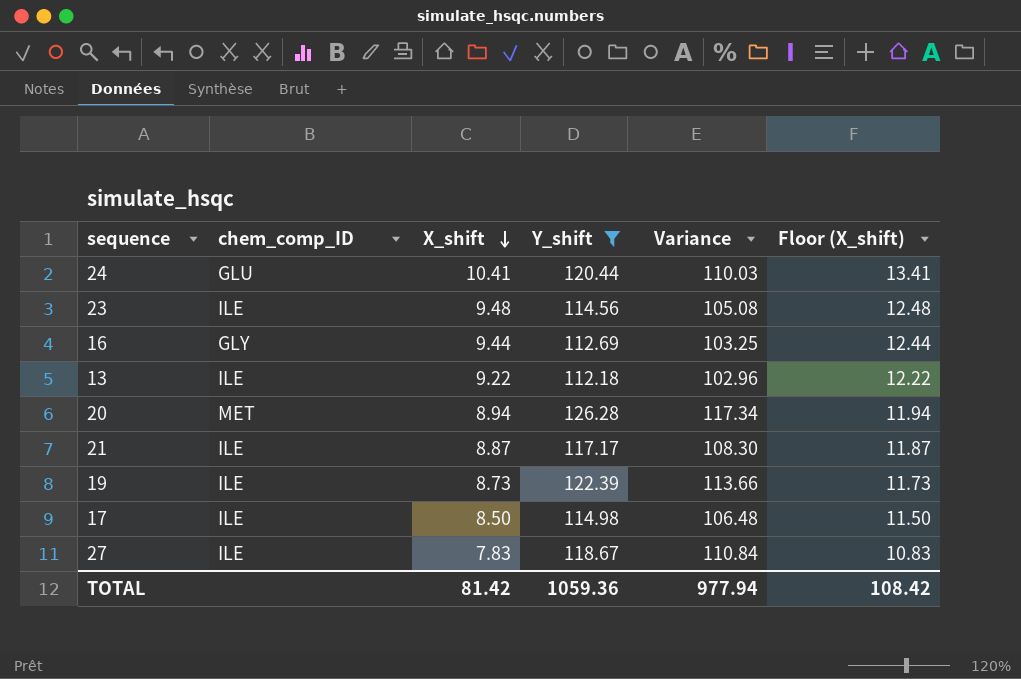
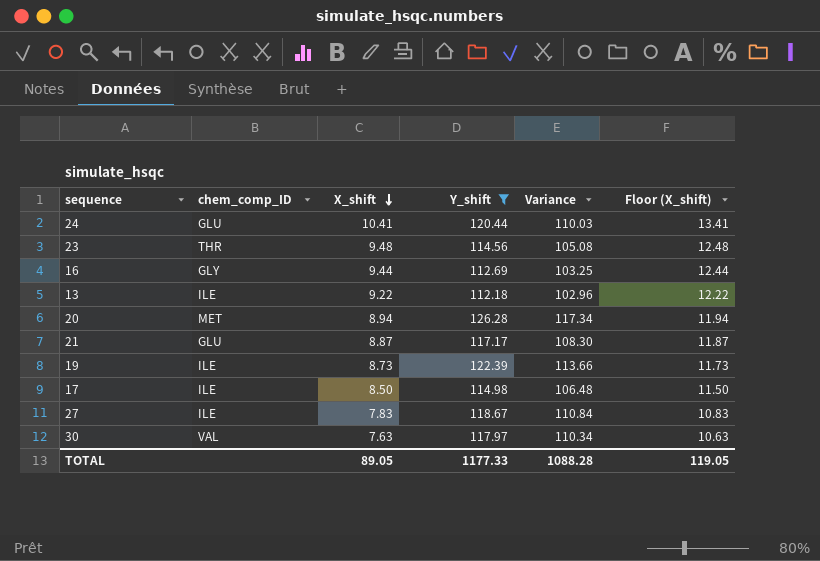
23 | chem_comp_ID: ILE -> THR
21 | chem_comp_ID: ILE -> GLU
row 30: none -> VAL | 7.63 | 117.97 | 110.34 | 10.63
TOTAL | X_shift: 81.42 -> 89.05
TOTAL | Y_shift: 1059.36 -> 1177.33
TOTAL | Variance: 977.94 -> 1088.28
TOTAL | Floor (X_shift): 108.42 -> 119.05

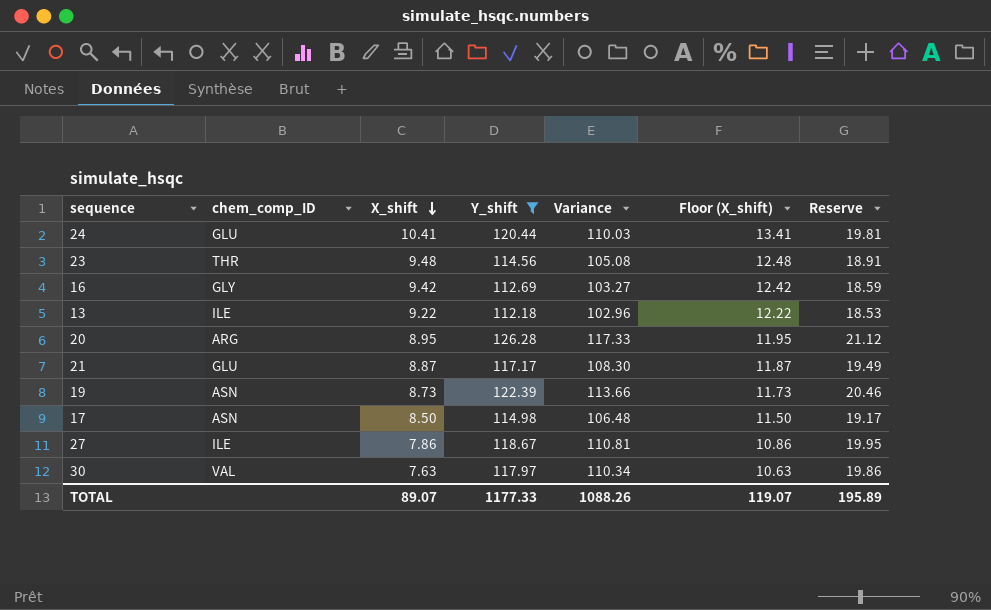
column Reserve | formula: none -> [Variance] * 0.18
16 | X_shift: 9.44 -> 9.42
16 | Variance: 103.25 -> 103.27
16 | Floor (X_shift): 12.44 -> 12.42
20 | chem_comp_ID: MET -> ARG
20 | X_shift: 8.94 -> 8.95
20 | Variance: 117.34 -> 117.33
20 | Floor (X_shift): 11.94 -> 11.95
19 | chem_comp_ID: ILE -> ASN
17 | chem_comp_ID: ILE -> ASN
27 | X_shift: 7.83 -> 7.86
27 | Variance: 110.84 -> 110.81
27 | Floor (X_shift): 10.83 -> 10.86
TOTAL | X_shift: 89.05 -> 89.07
TOTAL | Variance: 1088.28 -> 1088.26
TOTAL | Floor (X_shift): 119.05 -> 119.07

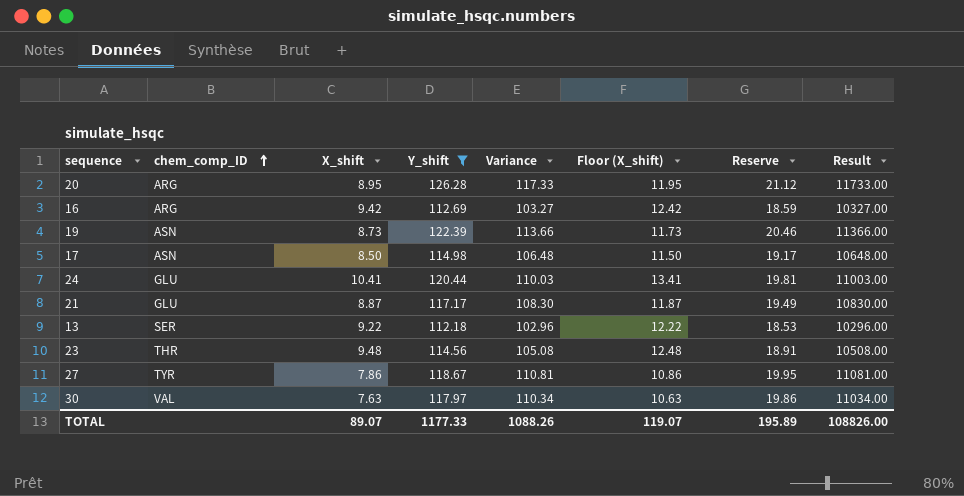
row order: X_shift descending -> chem_comp_ID ascending
column Result | formula: none -> [Variance] * 100
16 | chem_comp_ID: GLY -> ARG
13 | chem_comp_ID: ILE -> SER
27 | chem_comp_ID: ILE -> TYR

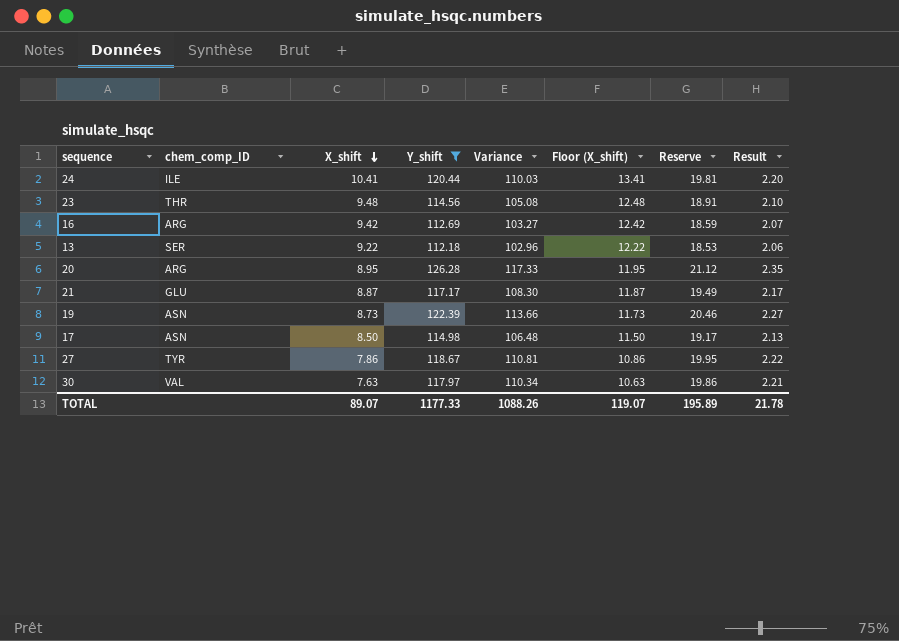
row order: chem_comp_ID ascending -> X_shift descending
column Result | formula: [Variance] * 100 -> [Variance] * 0.02
24 | chem_comp_ID: GLU -> ILE
TOTAL | Result: 108826.00 -> 21.78

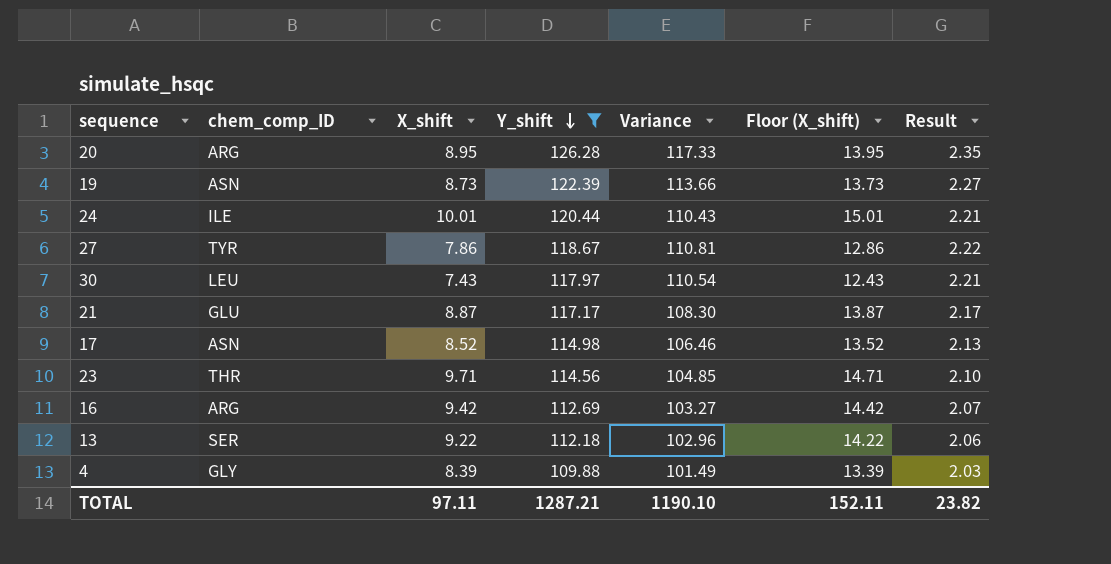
row order: X_shift descending -> Y_shift descending
column Reserve | formula: [Variance] * 0.18 -> none
column Floor (X_shift) | formula: [X_shift] + 3 -> [X_shift] + 5
24 | X_shift: 10.41 -> 10.01
24 | Variance: 110.03 -> 110.43
24 | Result: 2.20 -> 2.21
30 | chem_comp_ID: VAL -> LEU
30 | X_shift: 7.63 -> 7.43
30 | Variance: 110.34 -> 110.54
17 | X_shift: 8.50 -> 8.52
17 | Variance: 106.48 -> 106.46
23 | X_shift: 9.48 -> 9.71
23 | Variance: 105.08 -> 104.85
row 4: none -> GLY | 8.39 | 109.88 | 101.49 | 13.39 | 2.03
TOTAL | X_shift: 89.07 -> 97.11
TOTAL | Y_shift: 1177.33 -> 1287.21
TOTAL | Variance: 1088.26 -> 1190.10
TOTAL | Floor (X_shift): 119.07 -> 152.11
TOTAL | Result: 21.78 -> 23.82

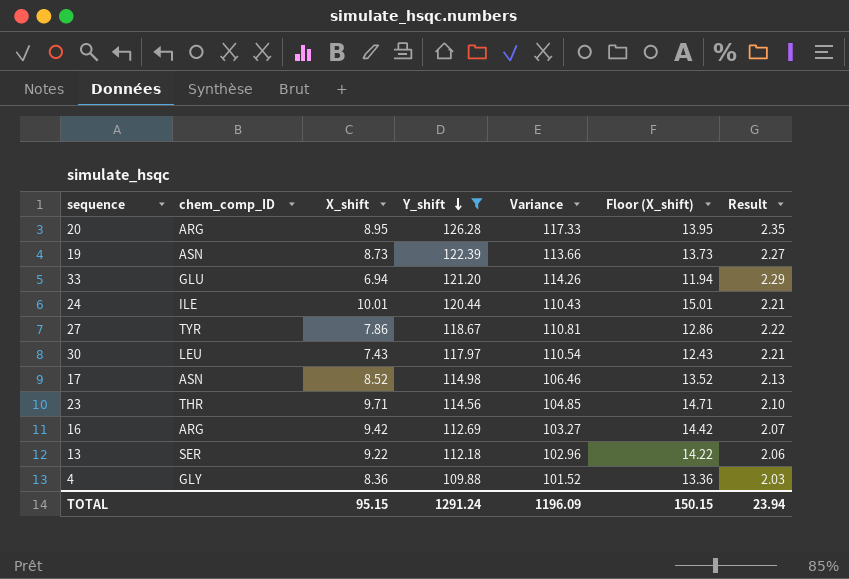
row 21: GLU | 8.87 | 117.17 | 108.30 | 13.87 | 2.17 -> none
row 33: none -> GLU | 6.94 | 121.20 | 114.26 | 11.94 | 2.29
4 | X_shift: 8.39 -> 8.36
4 | Variance: 101.49 -> 101.52
4 | Floor (X_shift): 13.39 -> 13.36
TOTAL | X_shift: 97.11 -> 95.15
TOTAL | Y_shift: 1287.21 -> 1291.24
TOTAL | Variance: 1190.10 -> 1196.09
TOTAL | Floor (X_shift): 152.11 -> 150.15
TOTAL | Result: 23.82 -> 23.94

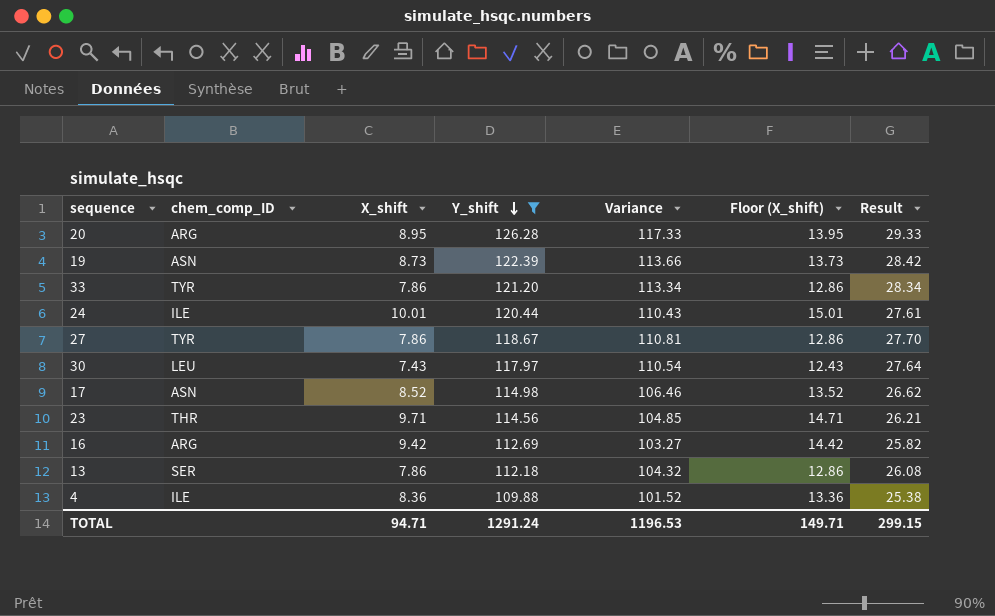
column Result | formula: [Variance] * 0.02 -> [Variance] * 0.25
33 | chem_comp_ID: GLU -> TYR
33 | X_shift: 6.94 -> 7.86
33 | Variance: 114.26 -> 113.34
33 | Floor (X_shift): 11.94 -> 12.86
13 | X_shift: 9.22 -> 7.86
13 | Variance: 102.96 -> 104.32
13 | Floor (X_shift): 14.22 -> 12.86
4 | chem_comp_ID: GLY -> ILE
TOTAL | X_shift: 95.15 -> 94.71
TOTAL | Variance: 1196.09 -> 1196.53
TOTAL | Floor (X_shift): 150.15 -> 149.71
TOTAL | Result: 23.94 -> 299.15

